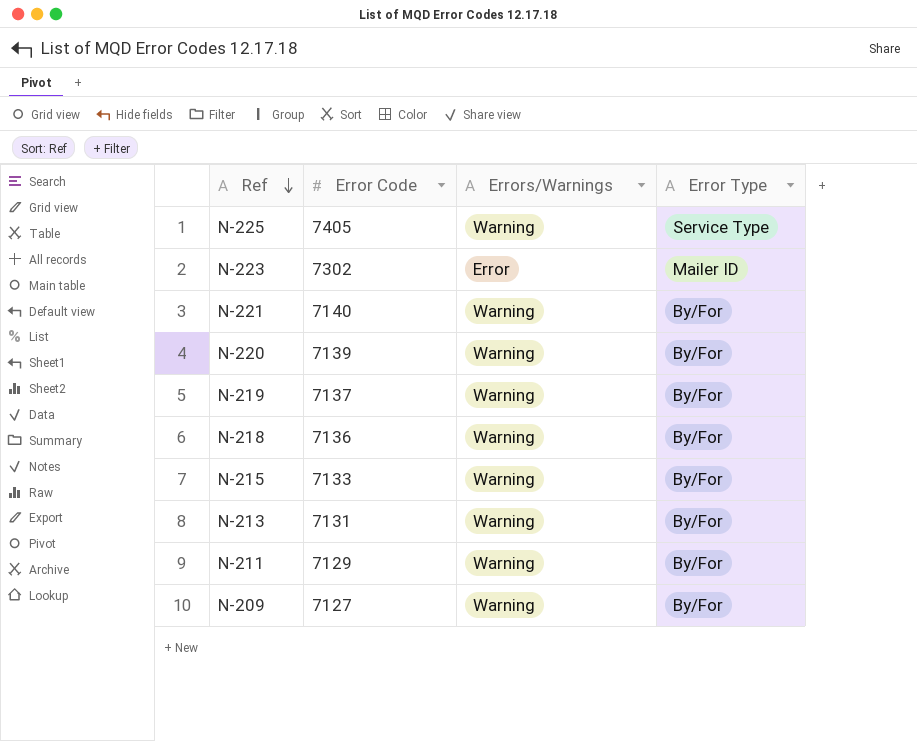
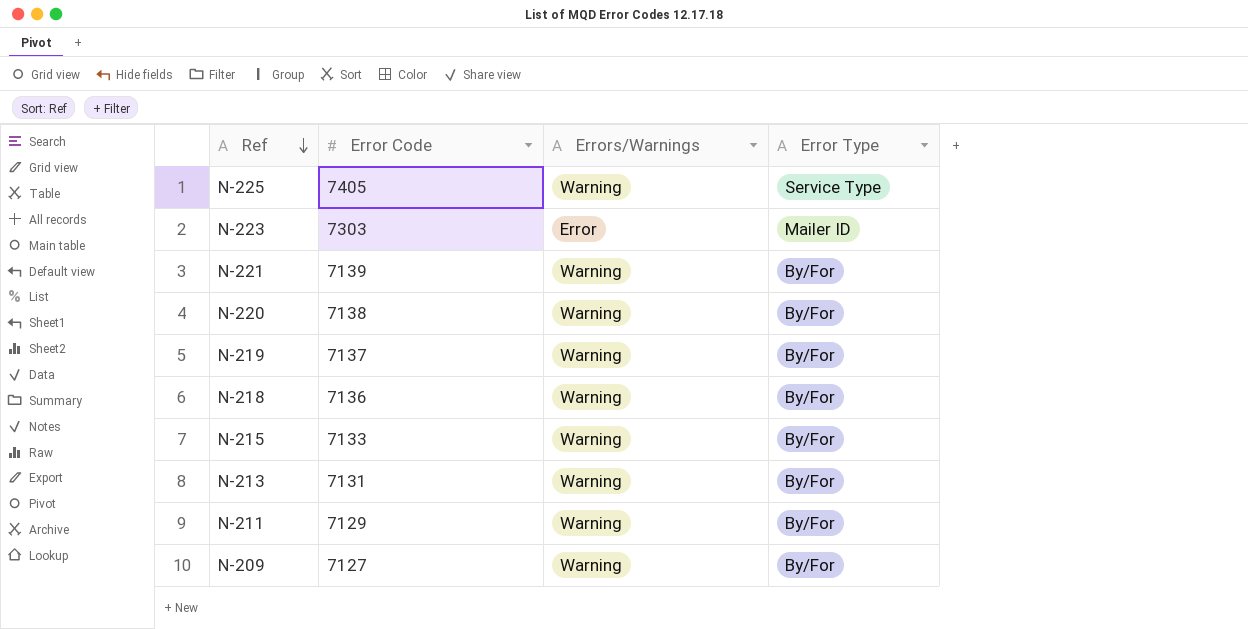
N-223 | Error Code: 7302 -> 7303
N-221 | Error Code: 7140 -> 7139
N-220 | Error Code: 7139 -> 7138

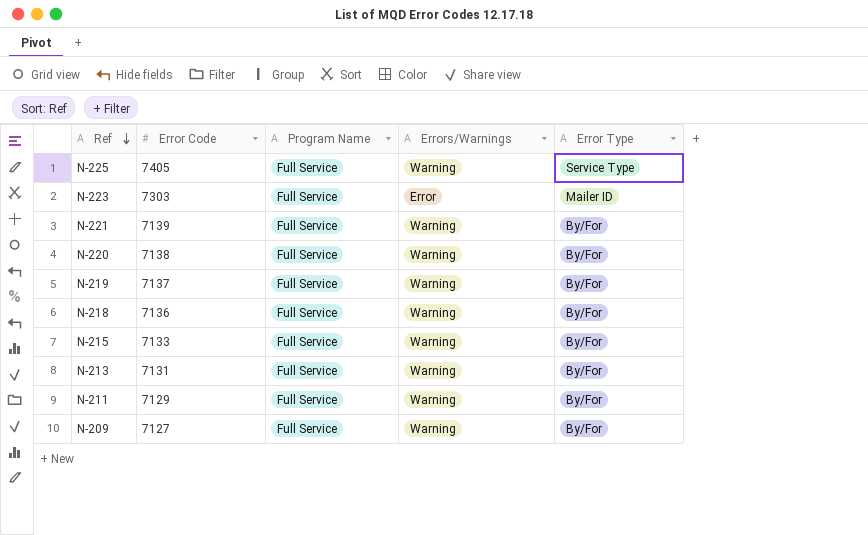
column Program Name | position: none -> 3

